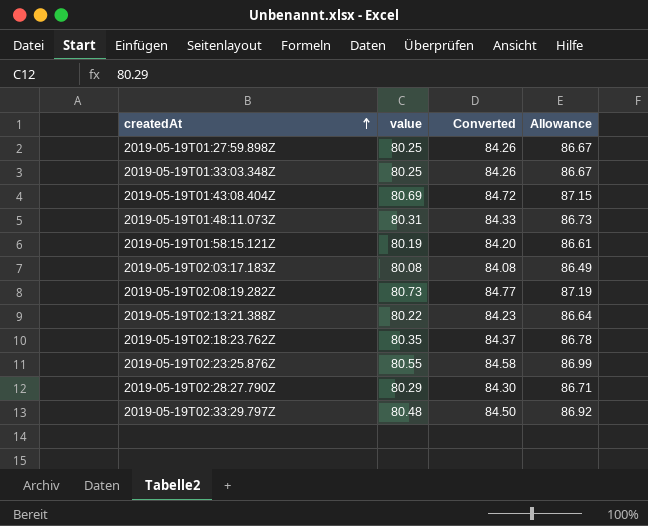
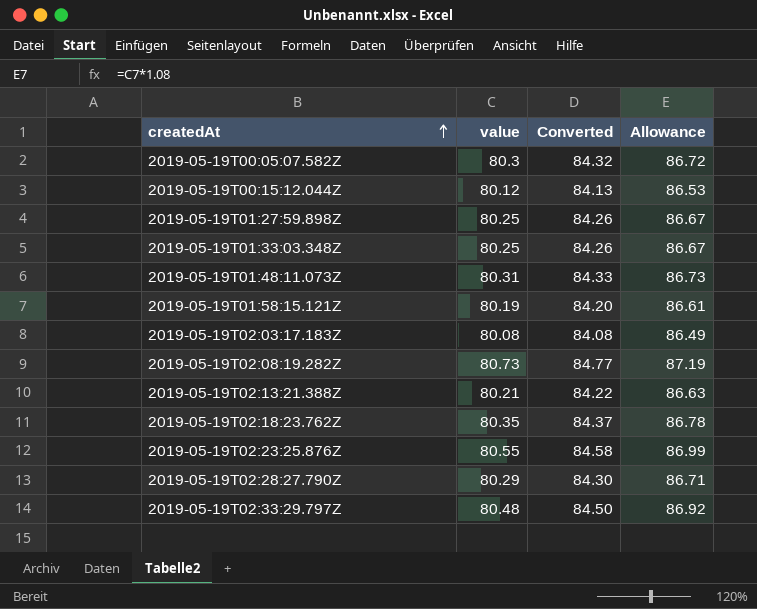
row 2019-05-19T01:43:08.404Z: 80.69 | 84.72 | 87.15 -> none
row 2019-05-19T00:05:07.582Z: none -> 80.3 | 84.32 | 86.72
row 2019-05-19T00:15:12.044Z: none -> 80.12 | 84.13 | 86.53
2019-05-19T02:13:21.388Z | value: 80.22 -> 80.21
2019-05-19T02:13:21.388Z | Converted: 84.23 -> 84.22
2019-05-19T02:13:21.388Z | Allowance: 86.64 -> 86.63

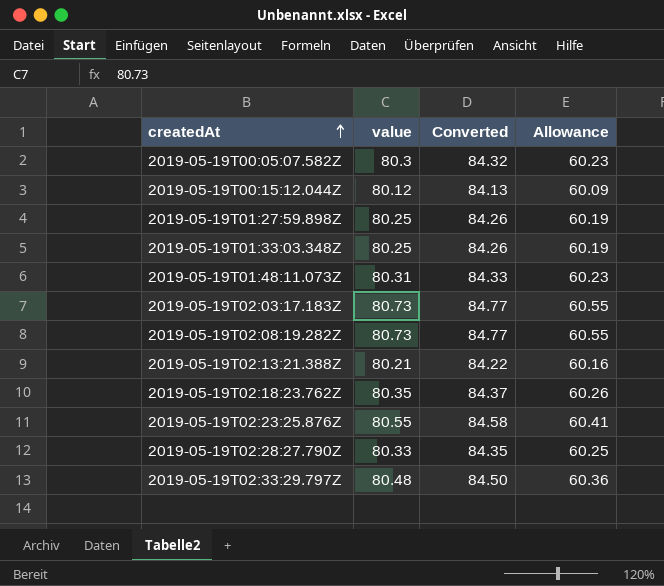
column Allowance | formula: [value] * 1.08 -> [value] * 0.75
row 2019-05-19T01:58:15.121Z: 80.19 | 84.20 | 86.61 -> none
2019-05-19T02:03:17.183Z | value: 80.08 -> 80.73
2019-05-19T02:03:17.183Z | Converted: 84.08 -> 84.77
2019-05-19T02:28:27.790Z | value: 80.29 -> 80.33
2019-05-19T02:28:27.790Z | Converted: 84.30 -> 84.35

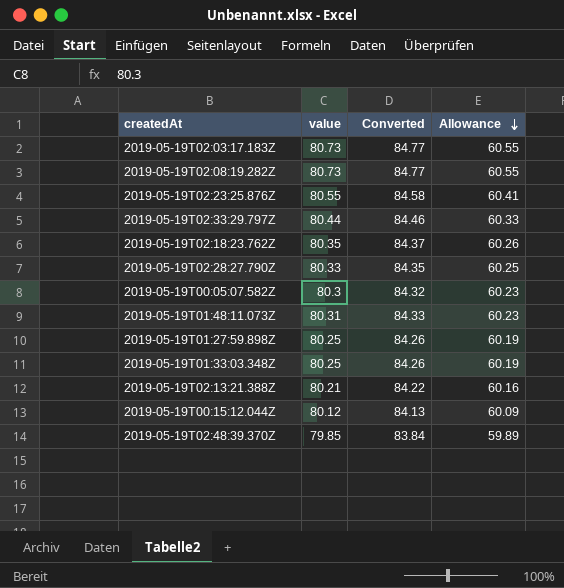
row order: createdAt ascending -> Allowance descending
2019-05-19T02:33:29.797Z | value: 80.48 -> 80.44
2019-05-19T02:33:29.797Z | Converted: 84.50 -> 84.46
2019-05-19T02:33:29.797Z | Allowance: 60.36 -> 60.33
row 2019-05-19T02:48:39.370Z: none -> 79.85 | 83.84 | 59.89

